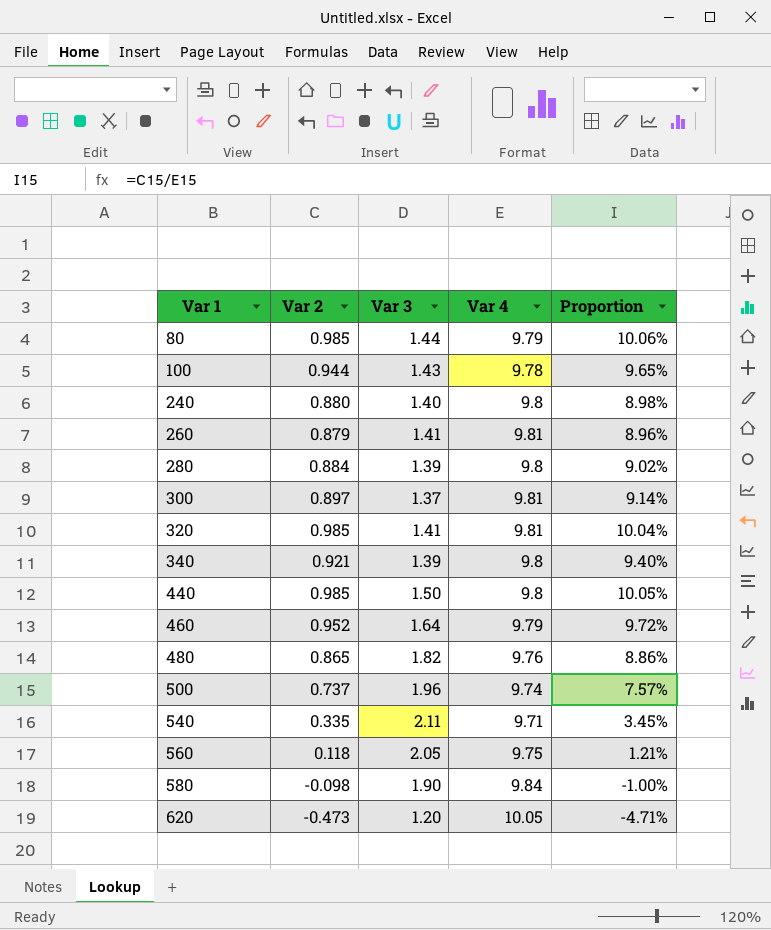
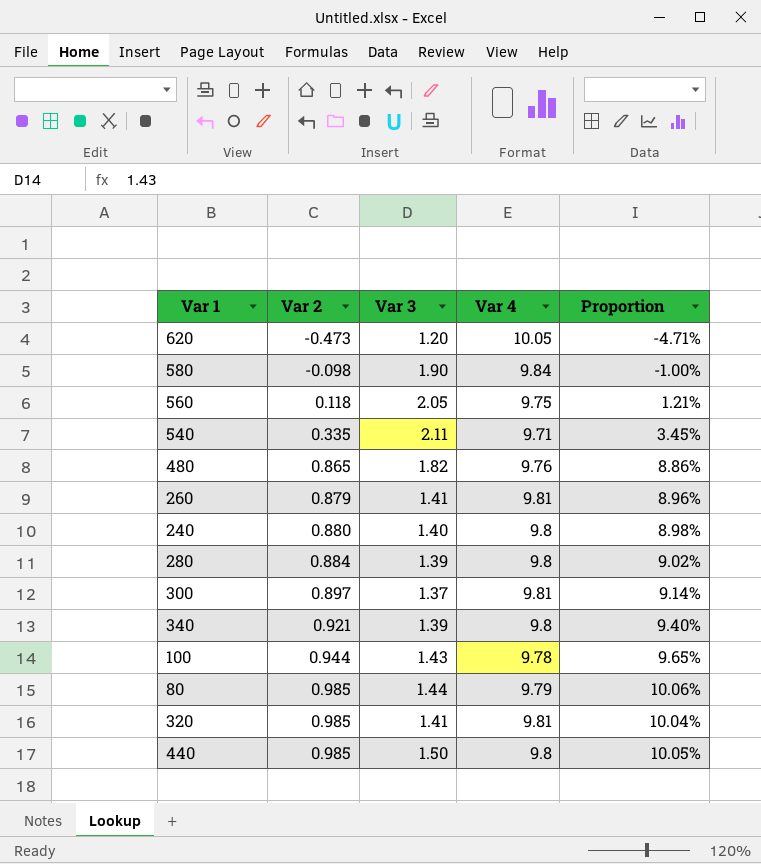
row order: Var 1 ascending -> Var 2 ascending
row 460: 0.952 | 1.64 | 9.79 | 9.72% -> none
row 500: 0.737 | 1.96 | 9.74 | 7.57% -> none

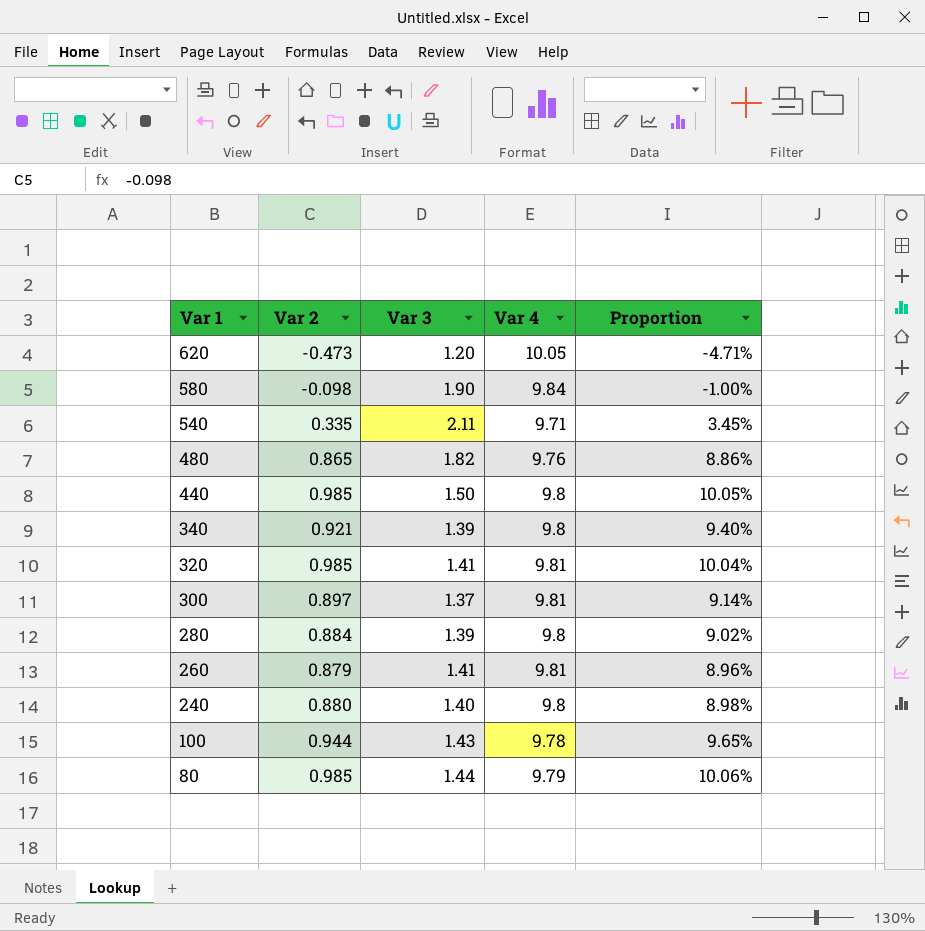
row order: Var 2 ascending -> Var 1 descending
row 560: 0.118 | 2.05 | 9.75 | 1.21% -> none

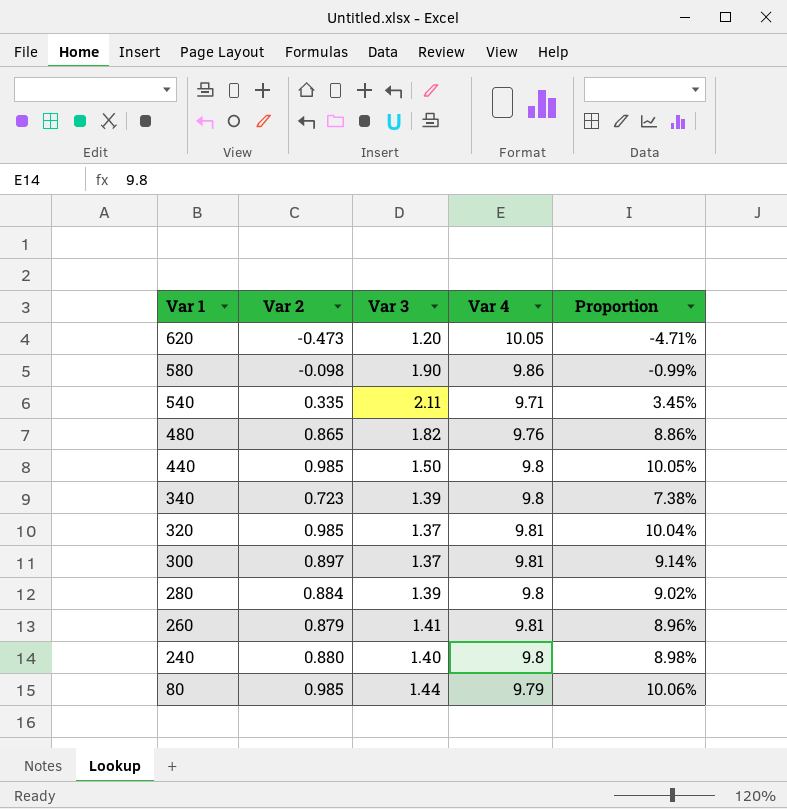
row 100: 0.944 | 1.43 | 9.78 | 9.65% -> none
580 | Var 4: 9.84 -> 9.86
580 | Proportion: -1.00% -> -0.99%
340 | Var 2: 0.921 -> 0.723
340 | Proportion: 9.40% -> 7.38%
320 | Var 3: 1.41 -> 1.37

